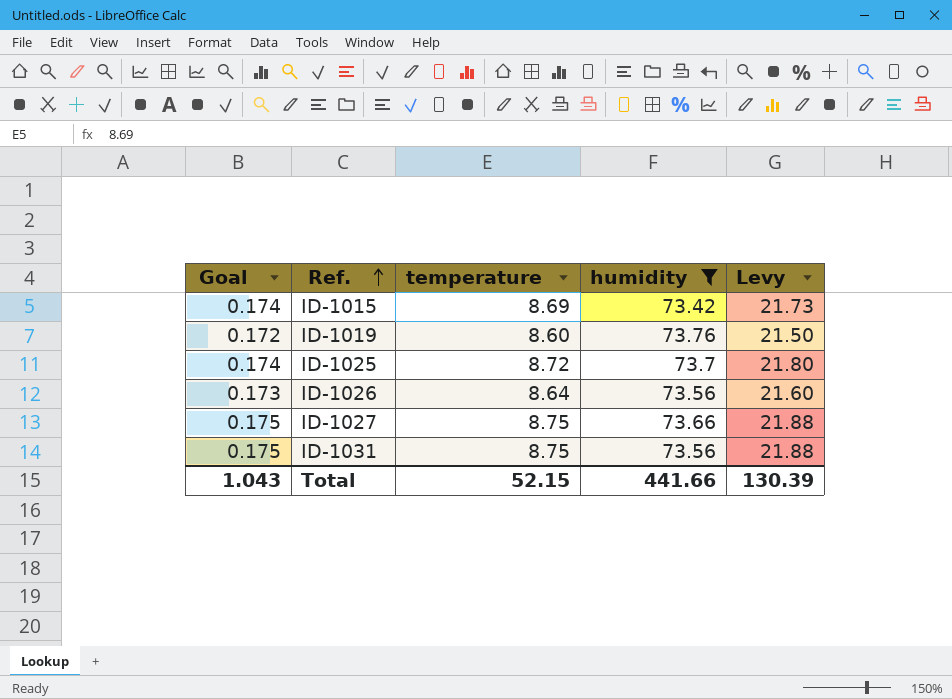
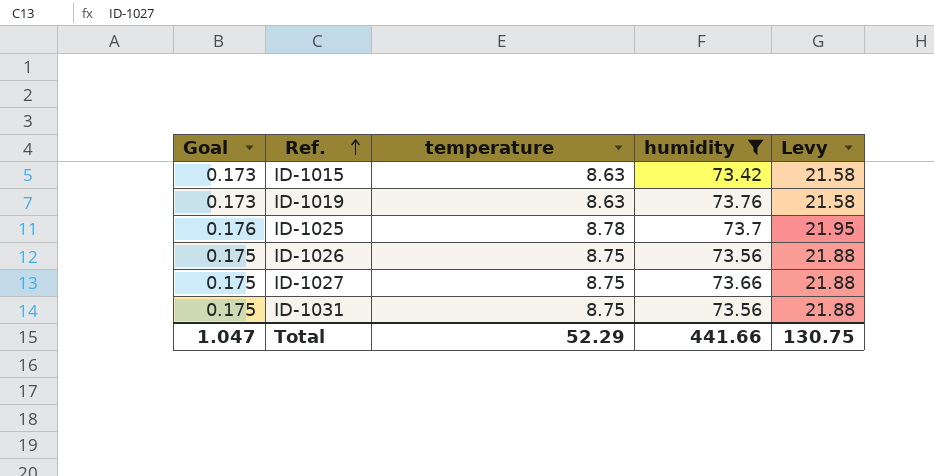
ID-1015 | Goal: 0.174 -> 0.173
ID-1015 | temperature: 8.69 -> 8.63
ID-1015 | Levy: 21.73 -> 21.58
ID-1019 | Goal: 0.172 -> 0.173
ID-1019 | temperature: 8.60 -> 8.63
ID-1019 | Levy: 21.50 -> 21.58
ID-1025 | Goal: 0.174 -> 0.176
ID-1025 | temperature: 8.72 -> 8.78
ID-1025 | Levy: 21.80 -> 21.95
ID-1026 | Goal: 0.173 -> 0.175
ID-1026 | temperature: 8.64 -> 8.75
ID-1026 | Levy: 21.60 -> 21.88
Total | Goal: 1.043 -> 1.047
Total | temperature: 52.15 -> 52.29
Total | Levy: 130.39 -> 130.75

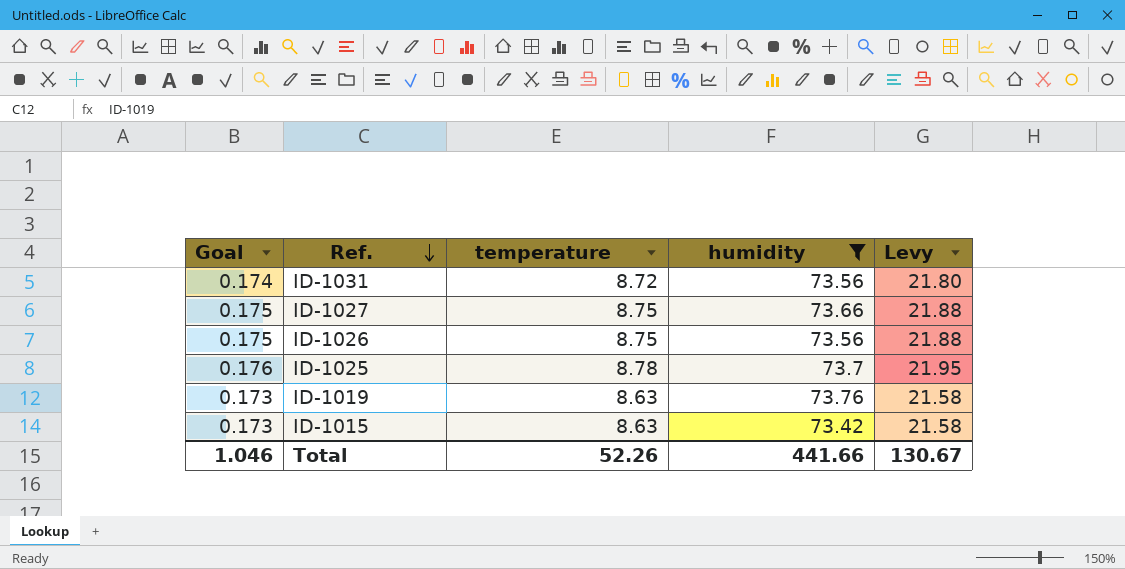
row order: Ref. ascending -> Ref. descending
ID-1031 | Goal: 0.175 -> 0.174
ID-1031 | temperature: 8.75 -> 8.72
ID-1031 | Levy: 21.88 -> 21.80
Total | Goal: 1.047 -> 1.046
Total | temperature: 52.29 -> 52.26
Total | Levy: 130.75 -> 130.67

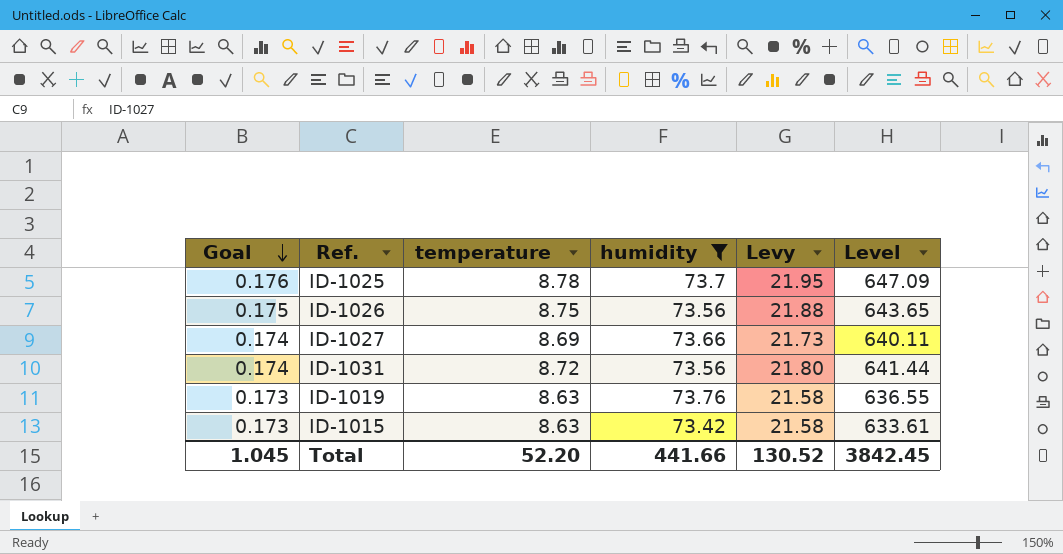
row order: Ref. descending -> Goal descending
column Level | formula: none -> [temperature] * [humidity]
ID-1027 | Goal: 0.175 -> 0.174
ID-1027 | temperature: 8.75 -> 8.69
ID-1027 | Levy: 21.88 -> 21.73
Total | Goal: 1.046 -> 1.045
Total | temperature: 52.26 -> 52.20
Total | Levy: 130.67 -> 130.52

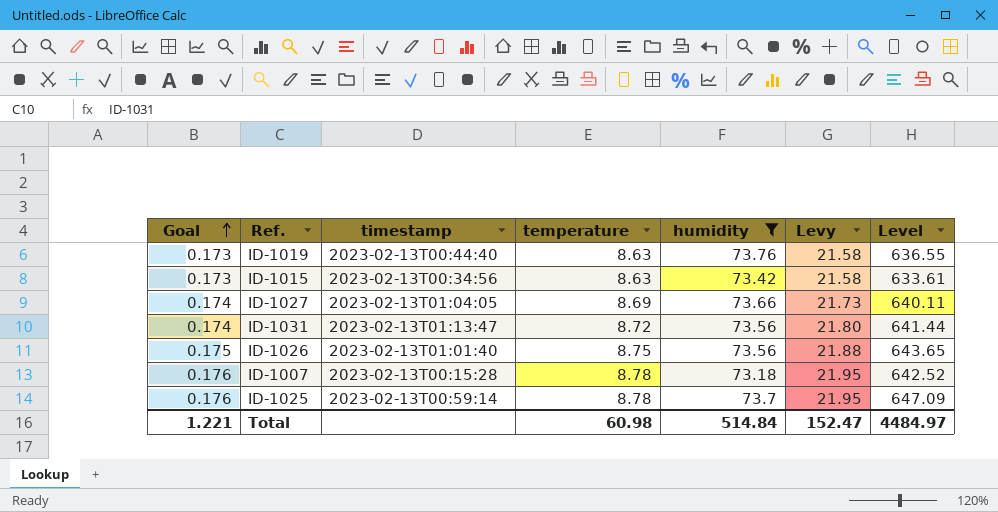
row order: Goal descending -> Goal ascending
column timestamp | position: none -> 3
row ID-1007: none -> 0.176 | 2023-02-13T00:15:28 | 8.78 | 73.18 | 21.95 | 642.52
Total | Goal: 1.045 -> 1.221
Total | temperature: 52.20 -> 60.98
Total | humidity: 441.66 -> 514.84
Total | Levy: 130.52 -> 152.47
Total | Level: 3842.45 -> 4484.97

